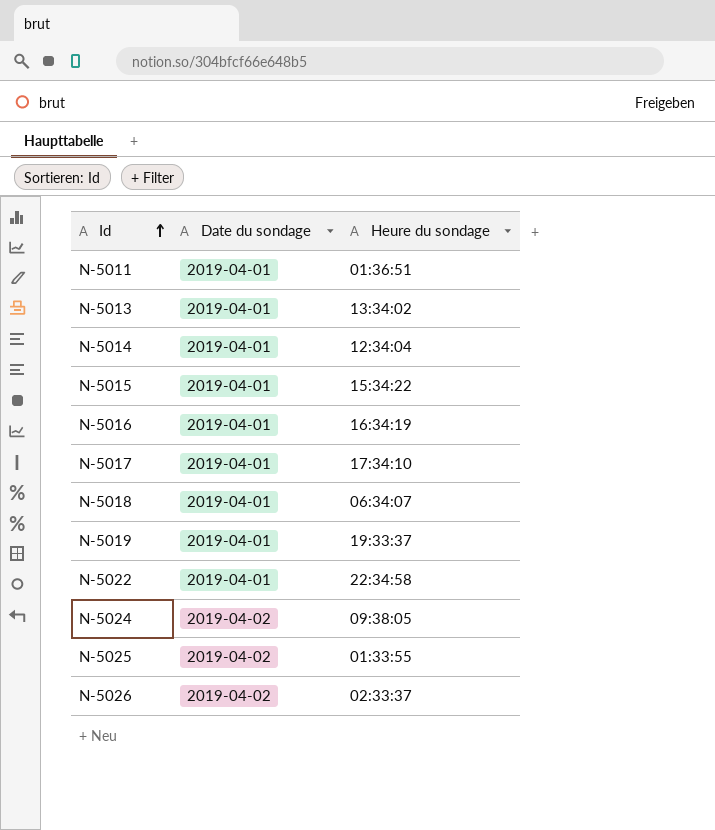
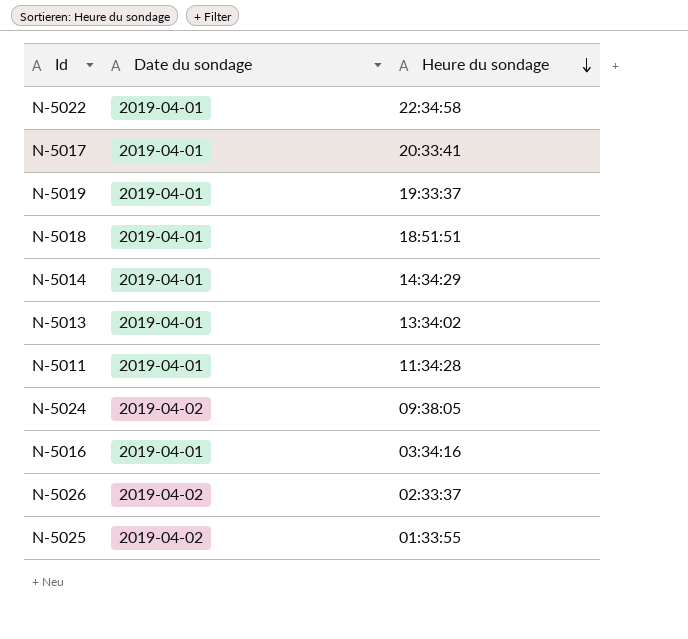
row order: Id ascending -> Heure du sondage descending
row N-5015: 2019-04-01 | 15:34:22 -> none
N-5017 | Heure du sondage: 17:34:10 -> 20:33:41
N-5018 | Heure du sondage: 06:34:07 -> 18:51:51
N-5014 | Heure du sondage: 12:34:04 -> 14:34:29
N-5011 | Heure du sondage: 01:36:51 -> 11:34:28
N-5016 | Heure du sondage: 16:34:19 -> 03:34:16

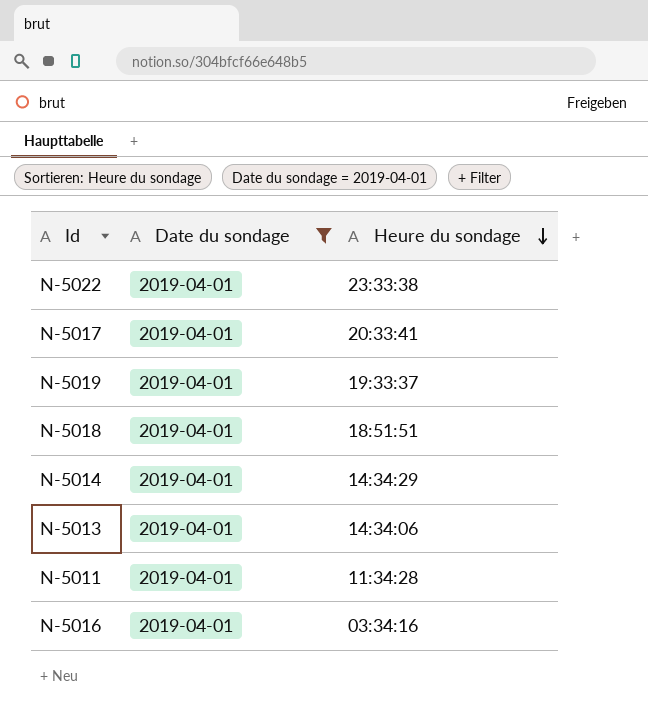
filter: none -> Date du sondage = 2019-04-01
N-5022 | Heure du sondage: 22:34:58 -> 23:33:38
N-5013 | Heure du sondage: 13:34:02 -> 14:34:06

